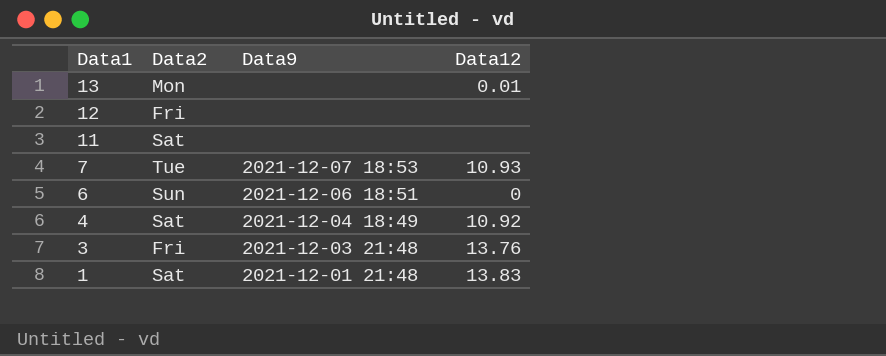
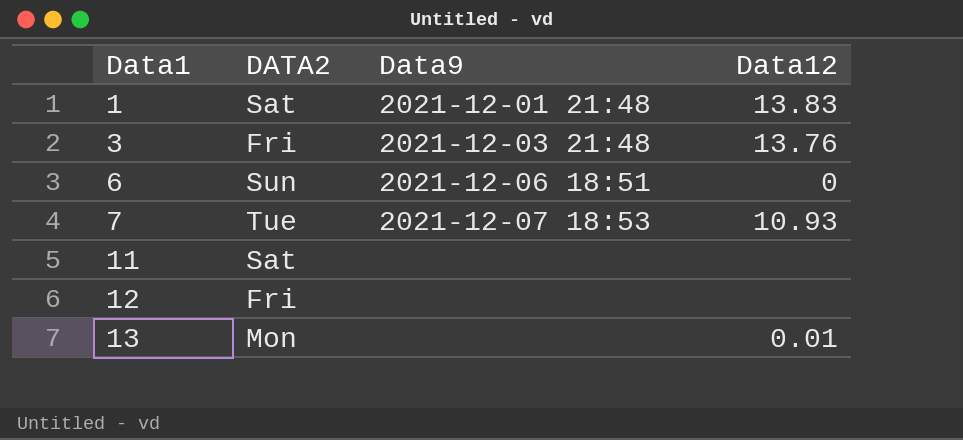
row order: Data1 descending -> Data1 ascending
column name: Data2 -> DATA2
row 4: Sat | 2021-12-04 18:49 | 10.92 -> none

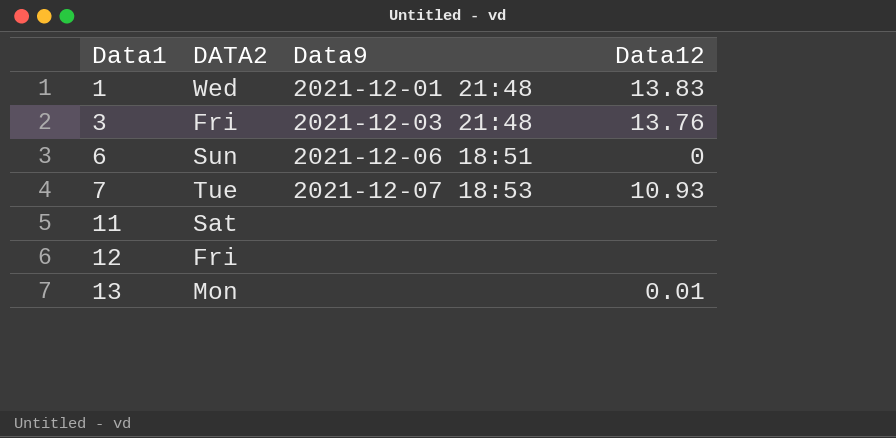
1 | DATA2: Sat -> Wed

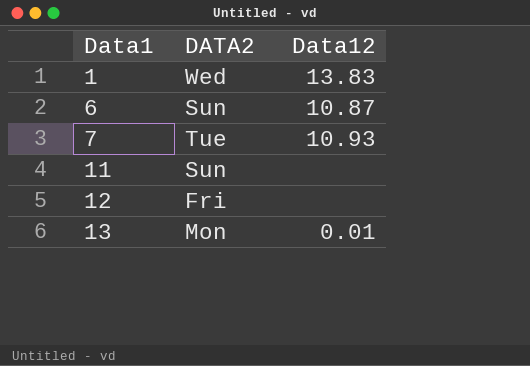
column Data9 | position: 3 -> none
row 3: Fri | 2021-12-03 21:48 | 13.76 -> none
6 | Data12: 0 -> 10.87
11 | DATA2: Sat -> Sun

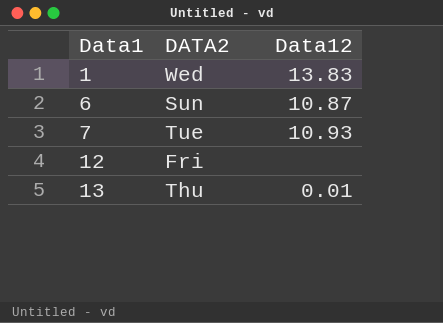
row 11: Sun | none -> none
13 | DATA2: Mon -> Thu

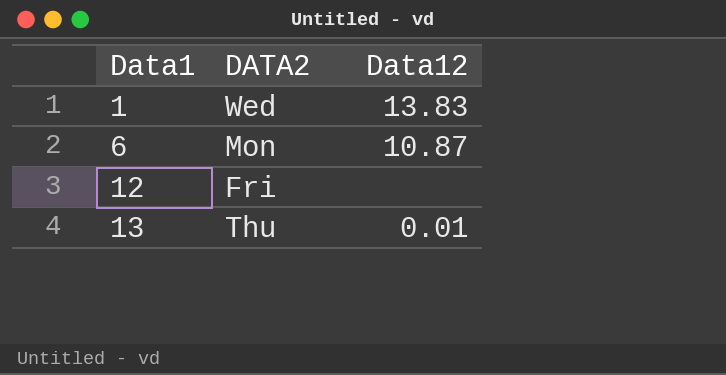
row 7: Tue | 10.93 -> none
6 | DATA2: Sun -> Mon

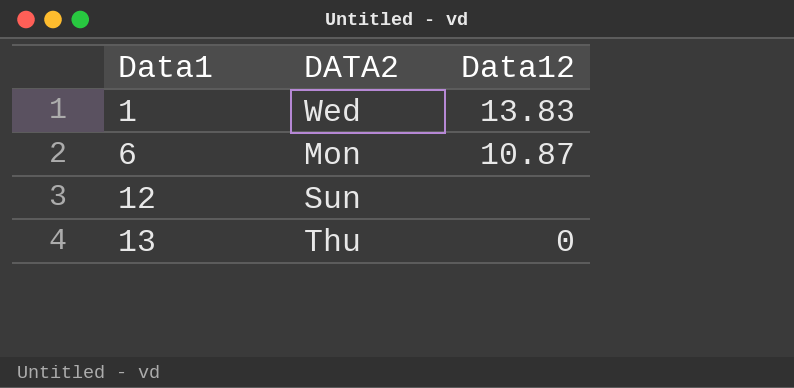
12 | DATA2: Fri -> Sun
13 | Data12: 0.01 -> 0

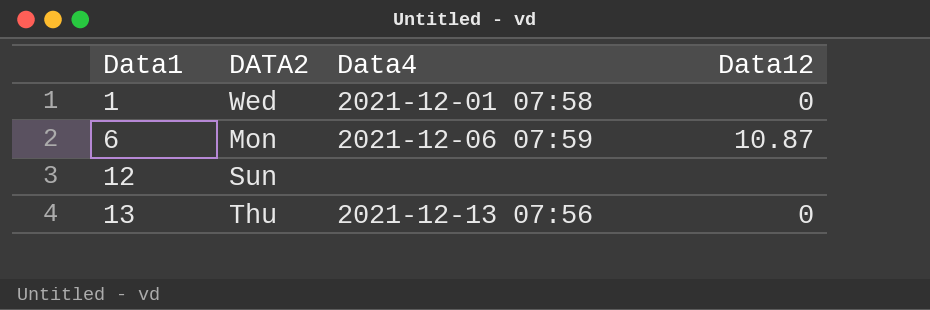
column Data4 | position: none -> 3
1 | Data12: 13.83 -> 0

